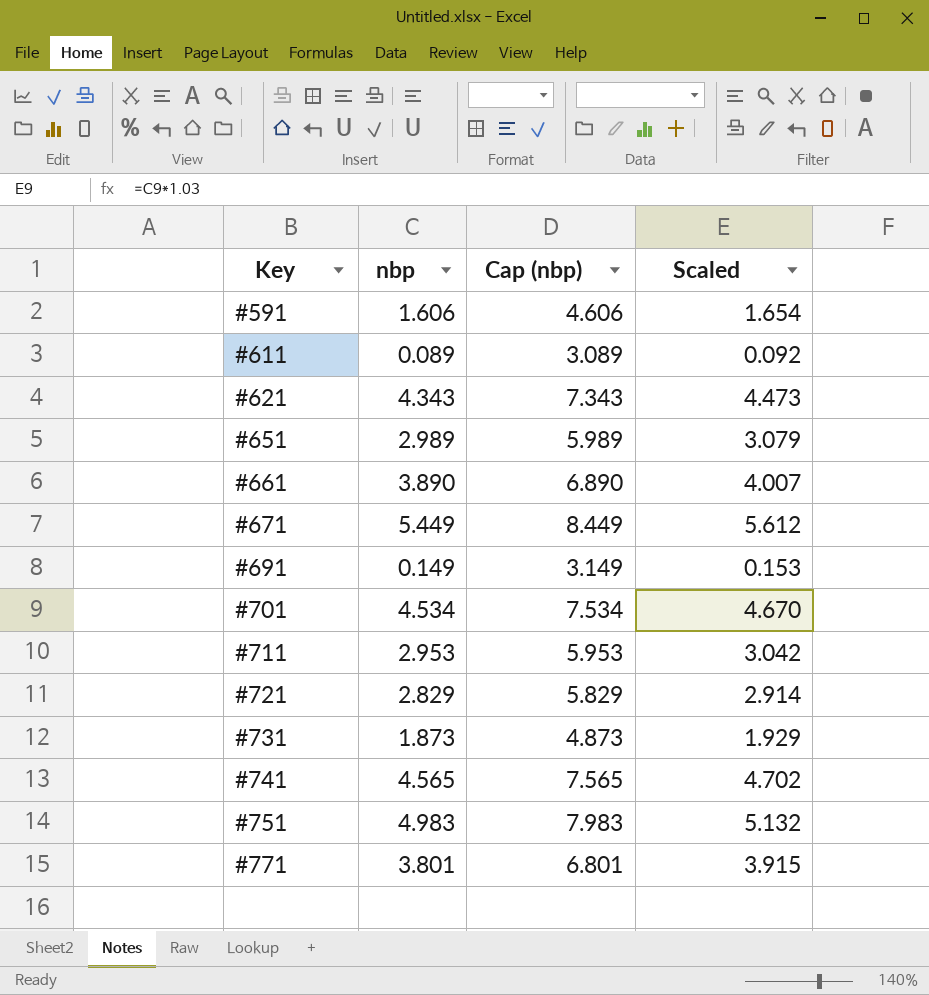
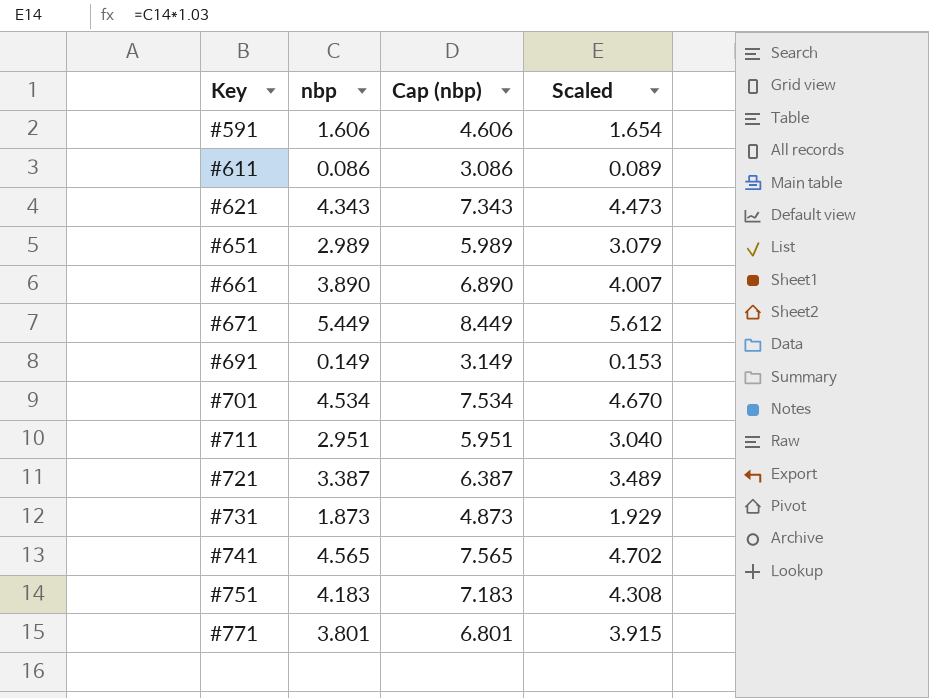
#611 | nbp: 0.089 -> 0.086
#611 | Cap (nbp): 3.089 -> 3.086
#611 | Scaled: 0.092 -> 0.089
#711 | nbp: 2.953 -> 2.951
#711 | Cap (nbp): 5.953 -> 5.951
#711 | Scaled: 3.042 -> 3.040
#721 | nbp: 2.829 -> 3.387
#721 | Cap (nbp): 5.829 -> 6.387
#721 | Scaled: 2.914 -> 3.489
#751 | nbp: 4.983 -> 4.183
#751 | Cap (nbp): 7.983 -> 7.183
#751 | Scaled: 5.132 -> 4.308

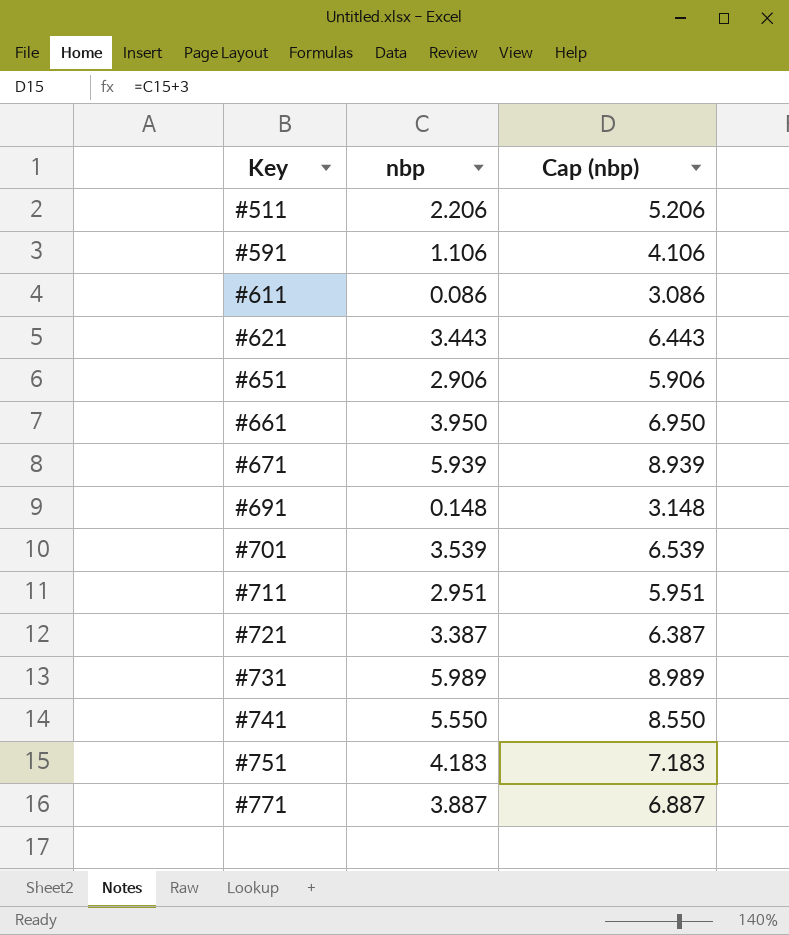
column Scaled | formula: [nbp] * 1.03 -> none
row #511: none -> 2.206 | 5.206
#591 | nbp: 1.606 -> 1.106
#591 | Cap (nbp): 4.606 -> 4.106
#621 | nbp: 4.343 -> 3.443
#621 | Cap (nbp): 7.343 -> 6.443
#651 | nbp: 2.989 -> 2.906
#651 | Cap (nbp): 5.989 -> 5.906
#661 | nbp: 3.890 -> 3.950
#661 | Cap (nbp): 6.890 -> 6.950
#671 | nbp: 5.449 -> 5.939
#671 | Cap (nbp): 8.449 -> 8.939
#691 | nbp: 0.149 -> 0.148
#691 | Cap (nbp): 3.149 -> 3.148
#701 | nbp: 4.534 -> 3.539
#701 | Cap (nbp): 7.534 -> 6.539
#731 | nbp: 1.873 -> 5.989
#731 | Cap (nbp): 4.873 -> 8.989
#741 | nbp: 4.565 -> 5.550
#741 | Cap (nbp): 7.565 -> 8.550
#771 | nbp: 3.801 -> 3.887
#771 | Cap (nbp): 6.801 -> 6.887

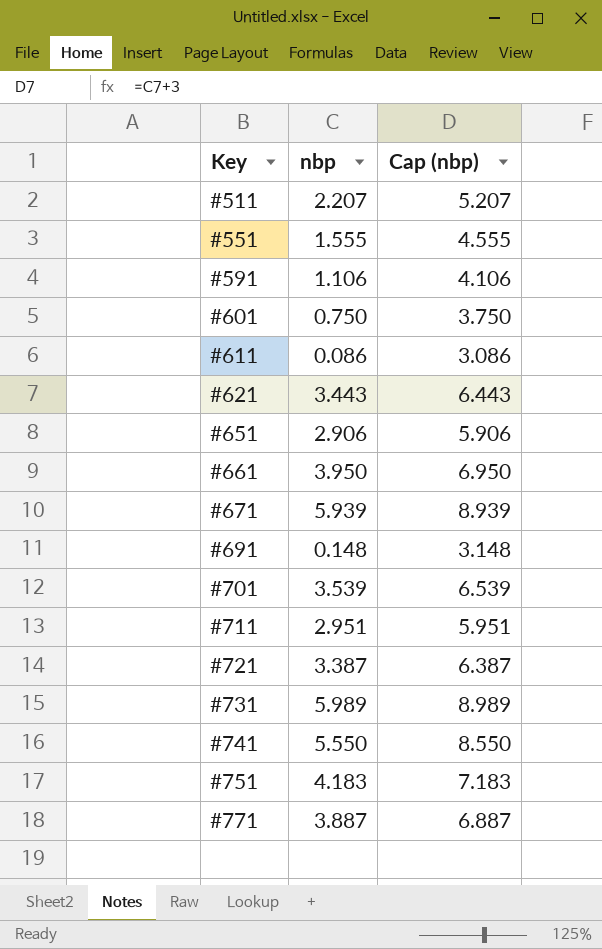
#511 | nbp: 2.206 -> 2.207
#511 | Cap (nbp): 5.206 -> 5.207
row #551: none -> 1.555 | 4.555
row #601: none -> 0.750 | 3.750

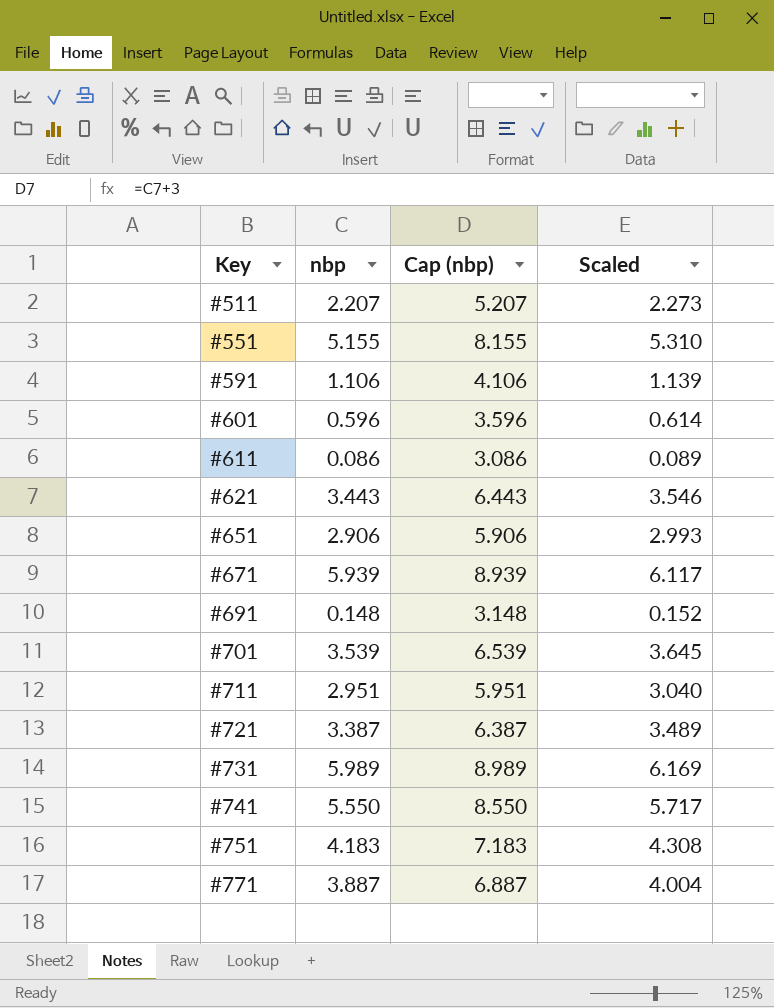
column Scaled | formula: none -> [nbp] * 1.03
row #661: 3.950 | 6.950 -> none
#551 | nbp: 1.555 -> 5.155
#551 | Cap (nbp): 4.555 -> 8.155
#601 | nbp: 0.750 -> 0.596
#601 | Cap (nbp): 3.750 -> 3.596

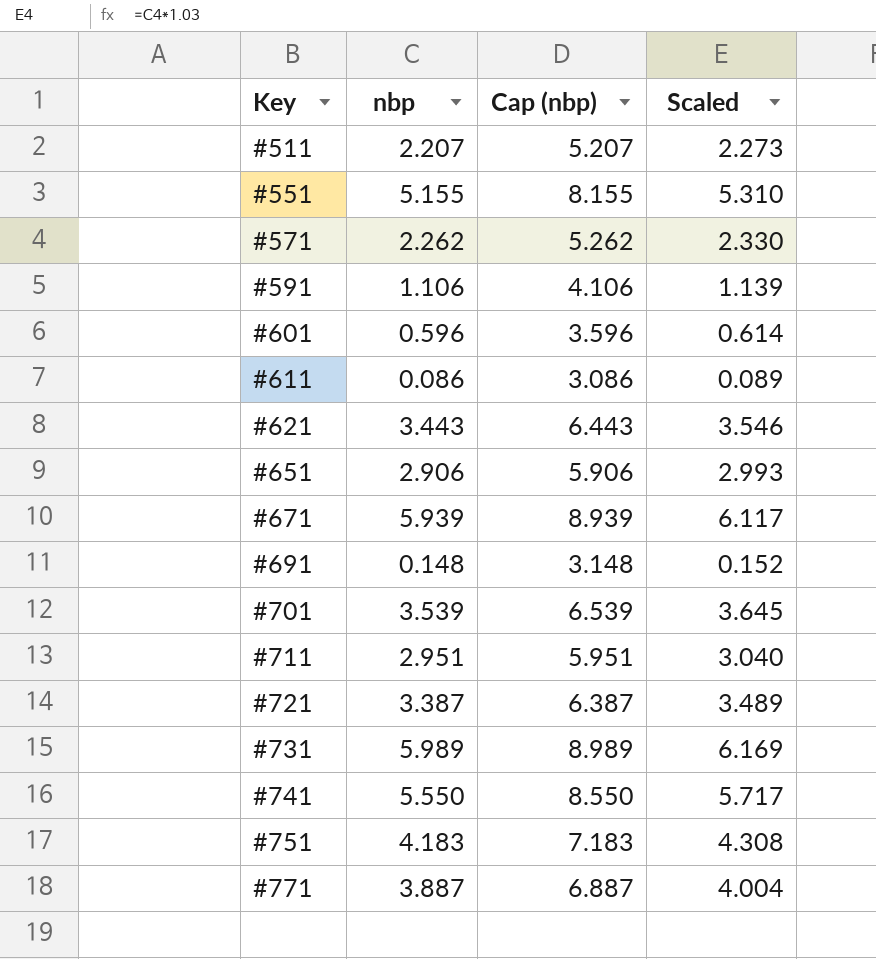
row #571: none -> 2.262 | 5.262 | 2.330

